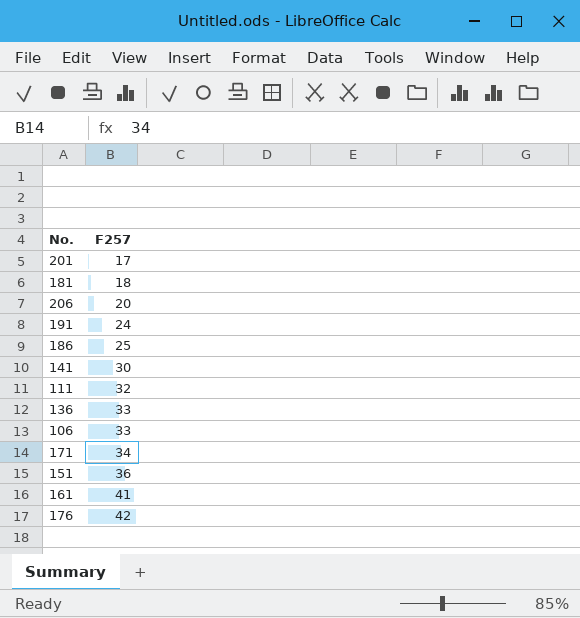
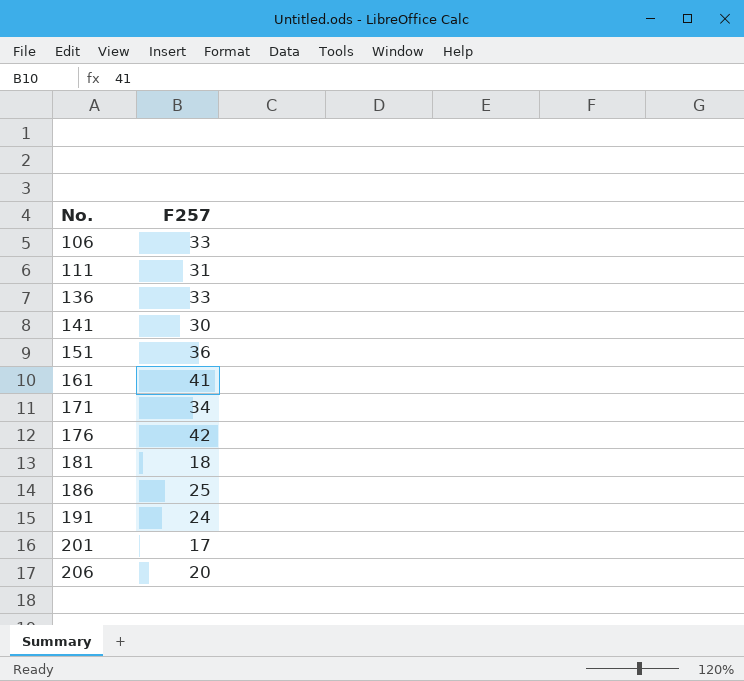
row order: F257 ascending -> No. ascending
111 | F257: 32 -> 31

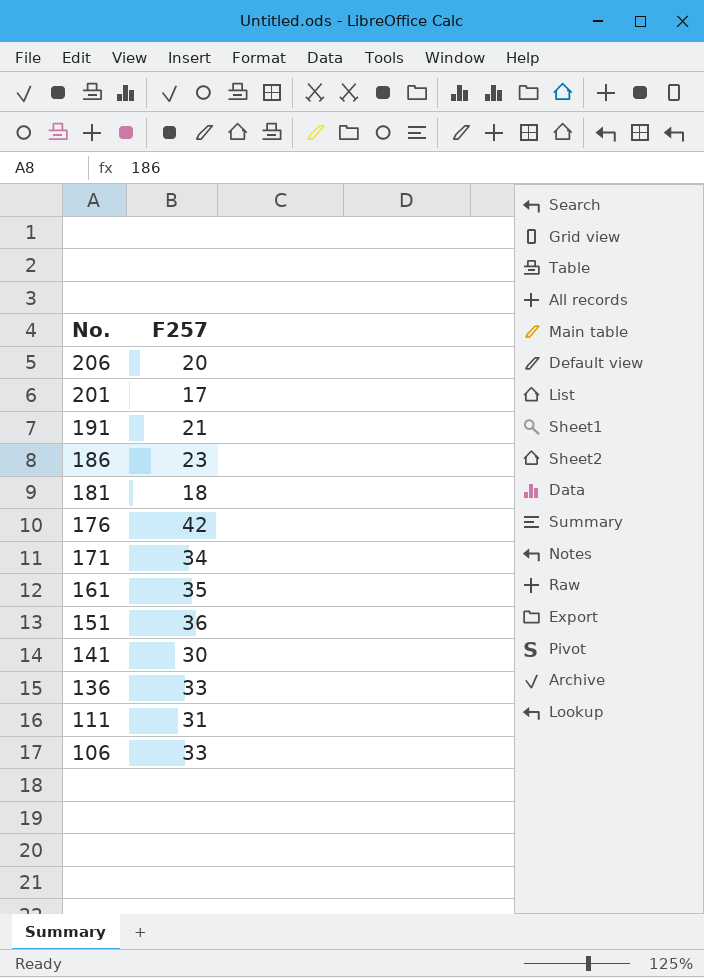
row order: No. ascending -> No. descending
191 | F257: 24 -> 21
186 | F257: 25 -> 23
161 | F257: 41 -> 35

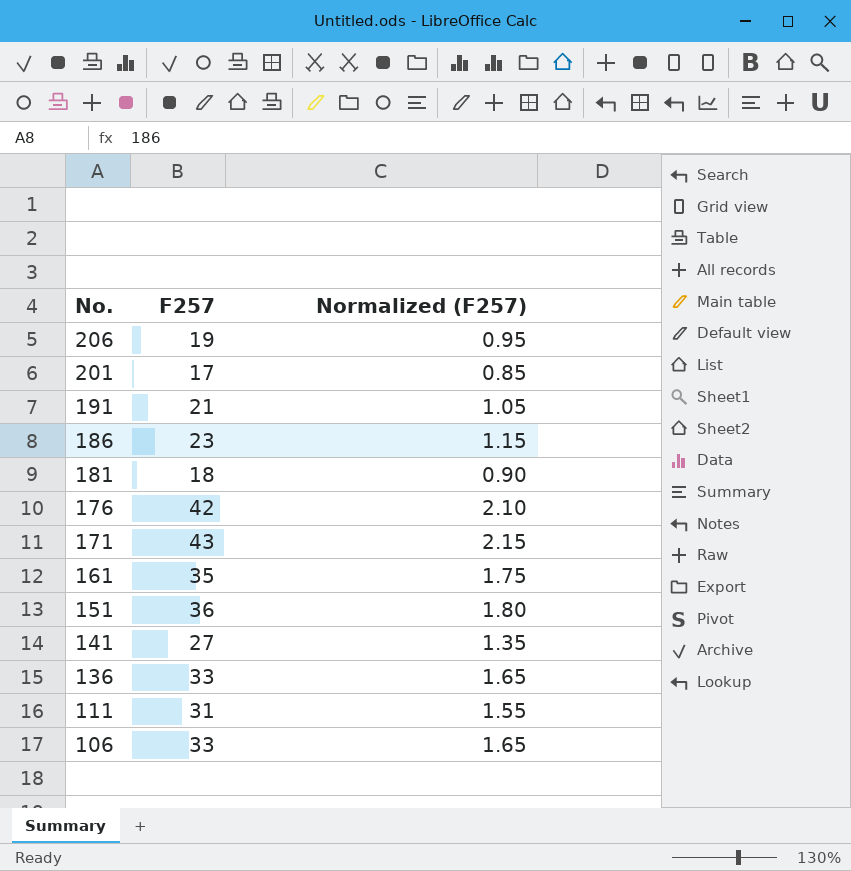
column Normalized (F257) | formula: none -> [F257] * 0.05
206 | F257: 20 -> 19
171 | F257: 34 -> 43
141 | F257: 30 -> 27

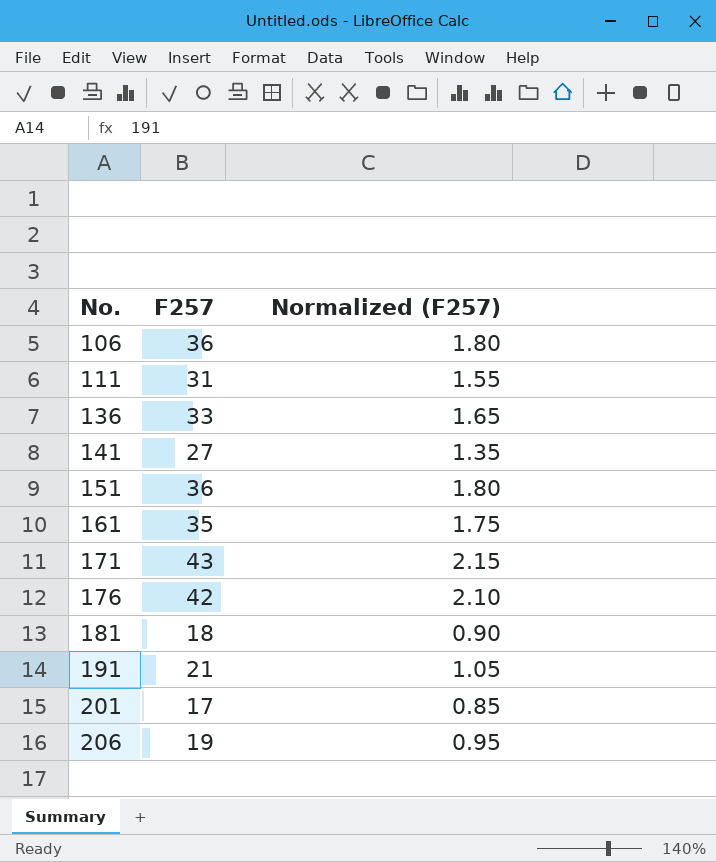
row order: No. descending -> No. ascending
row 186: 23 | 1.15 -> none
106 | F257: 33 -> 36
106 | Normalized (F257): 1.65 -> 1.80

